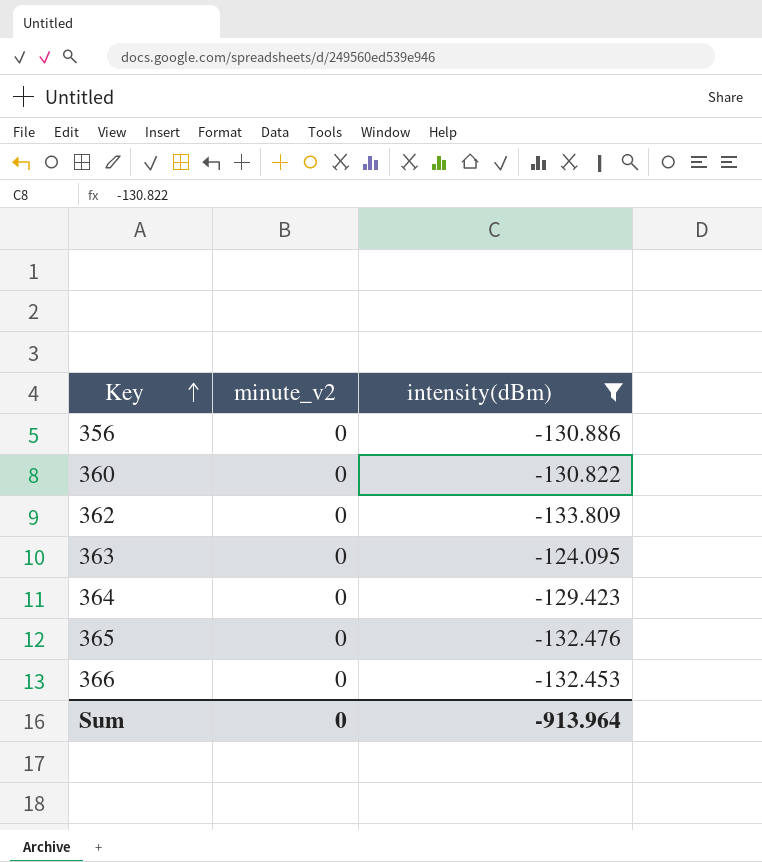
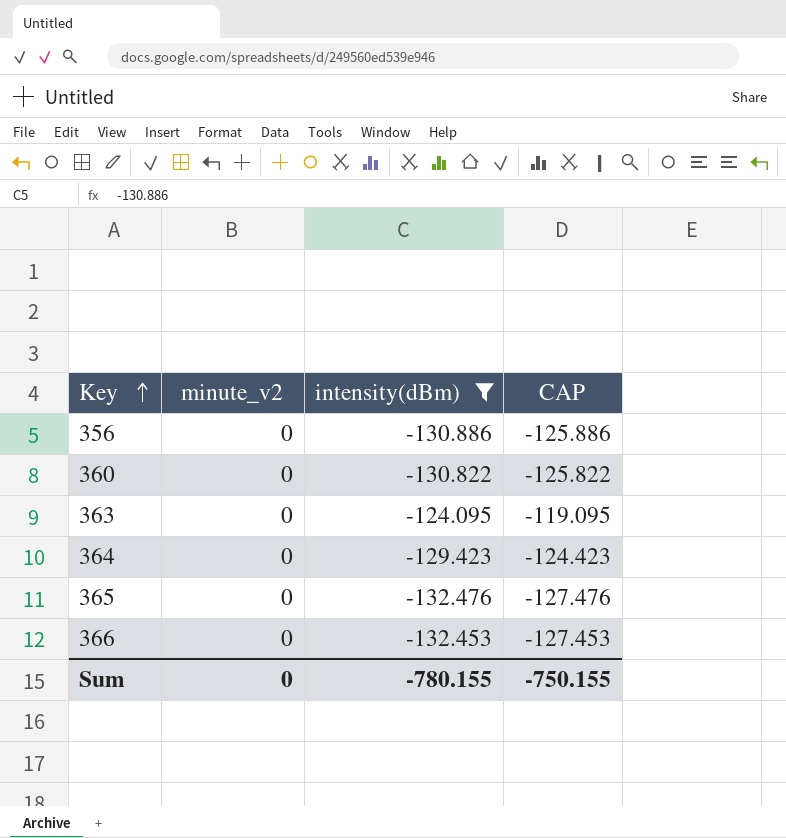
column CAP | formula: none -> [intensity(dBm)] + 5
row 362: 0 | -133.809 -> none
Sum | intensity(dBm): -913.964 -> -780.155

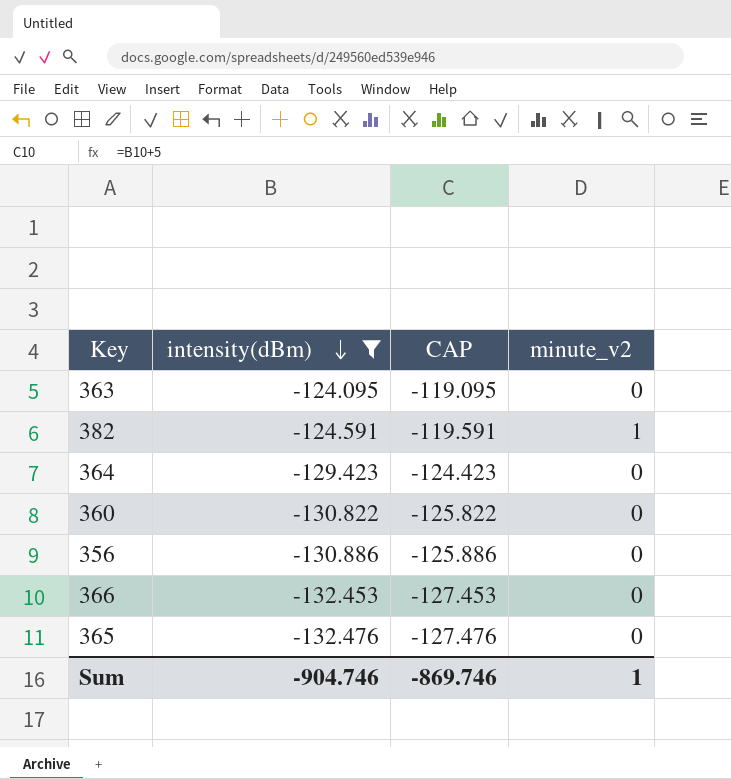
row order: Key ascending -> intensity(dBm) descending
column minute_v2 | position: 2 -> 4
row 382: none -> -124.591 | -119.591 | 1
Sum | intensity(dBm): -780.155 -> -904.746
Sum | CAP: -750.155 -> -869.746
Sum | minute_v2: 0 -> 1

